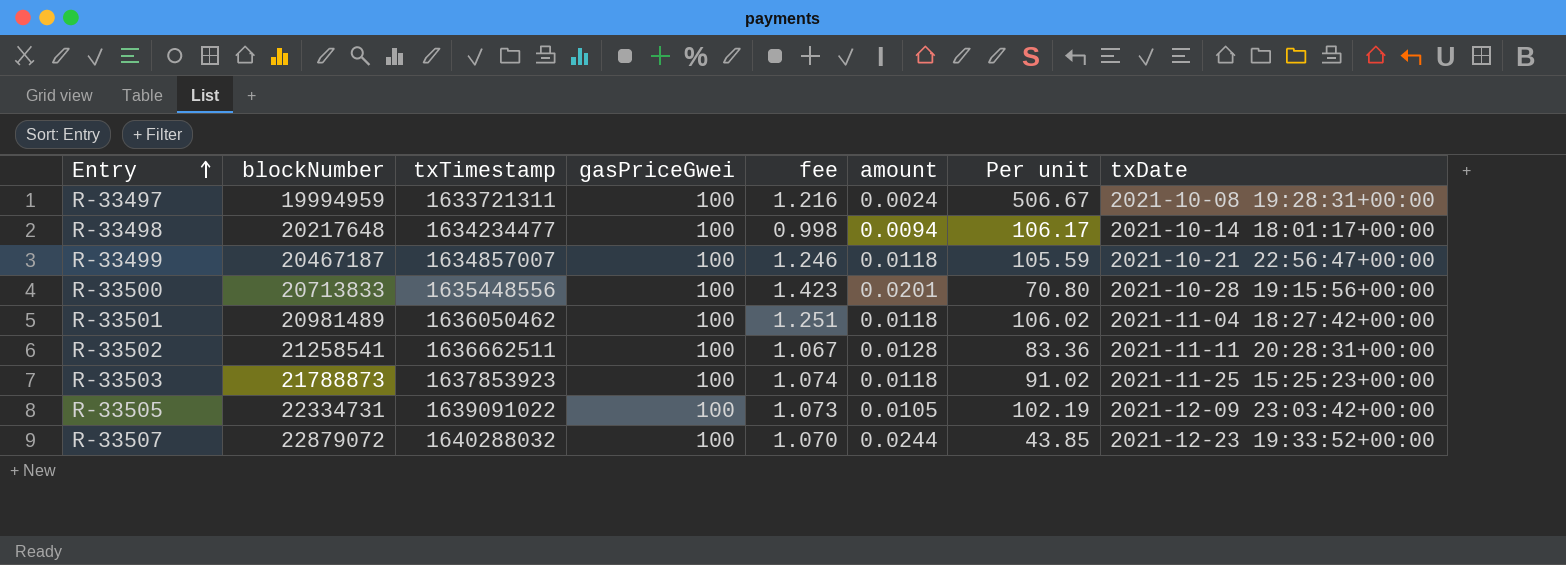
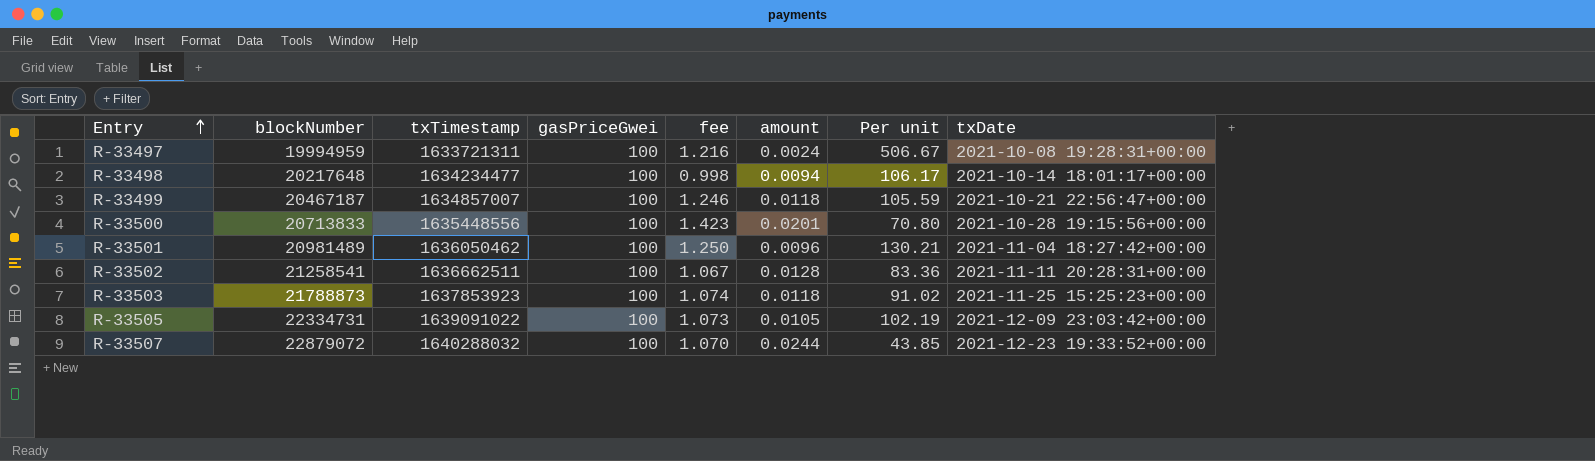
R-33501 | fee: 1.251 -> 1.250
R-33501 | amount: 0.0118 -> 0.0096
R-33501 | Per unit: 106.02 -> 130.21

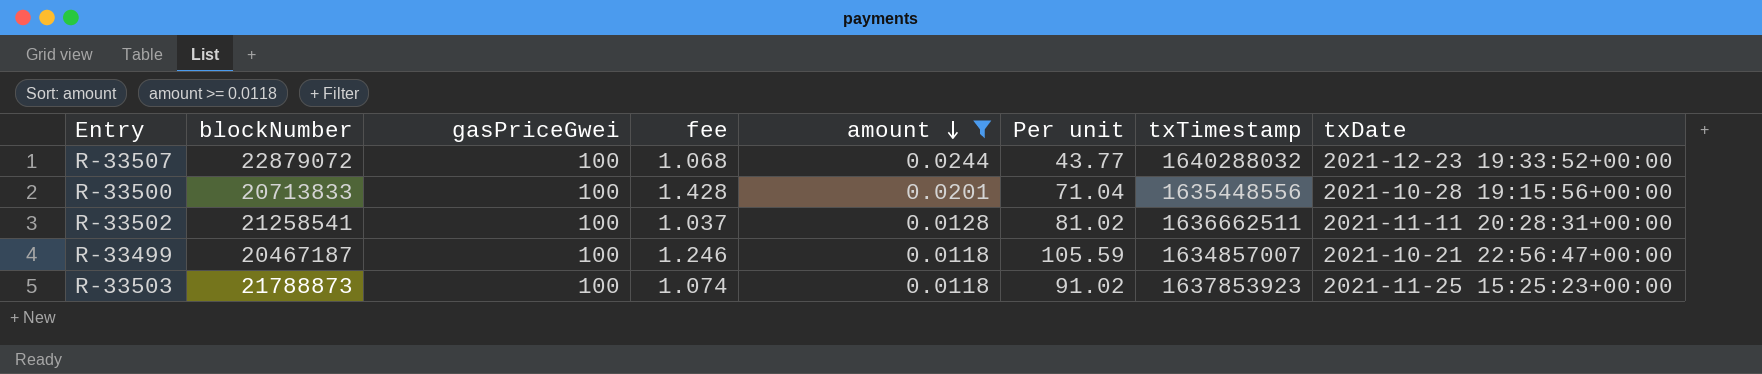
filter: none -> amount >= 0.0118
row order: Entry ascending -> amount descending
column txTimestamp | position: 3 -> 7
R-33507 | fee: 1.070 -> 1.068
R-33507 | Per unit: 43.85 -> 43.77
R-33500 | fee: 1.423 -> 1.428
R-33500 | Per unit: 70.80 -> 71.04
R-33502 | fee: 1.067 -> 1.037
R-33502 | Per unit: 83.36 -> 81.02

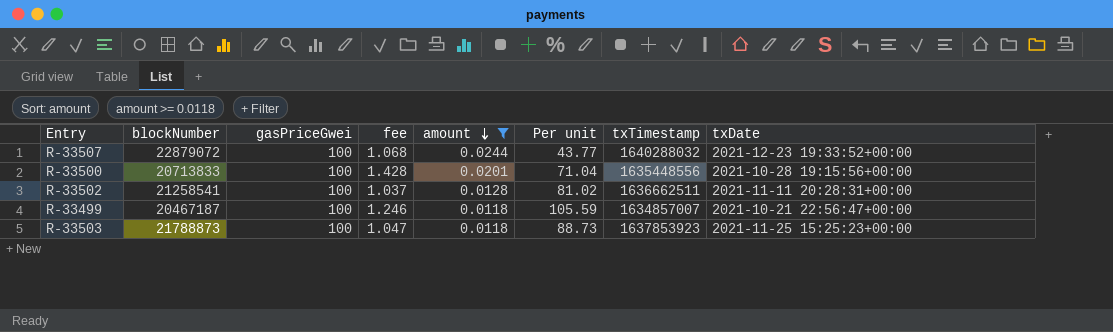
R-33503 | fee: 1.074 -> 1.047
R-33503 | Per unit: 91.02 -> 88.73

